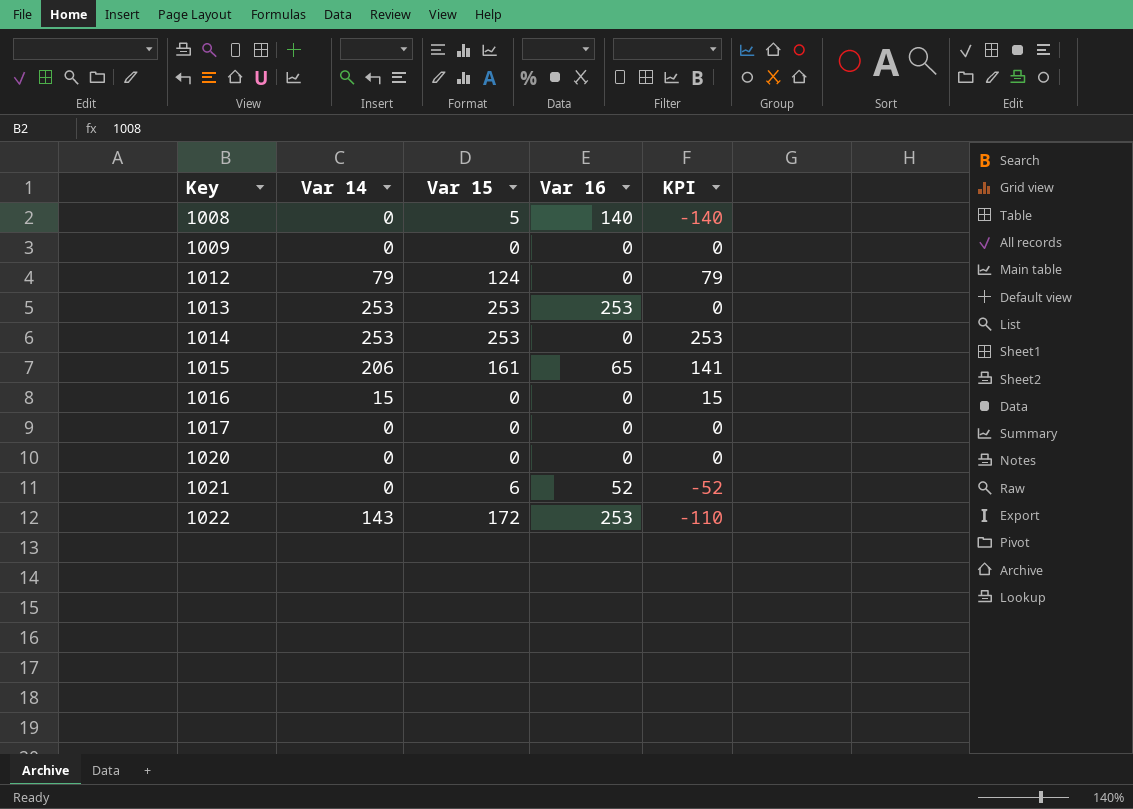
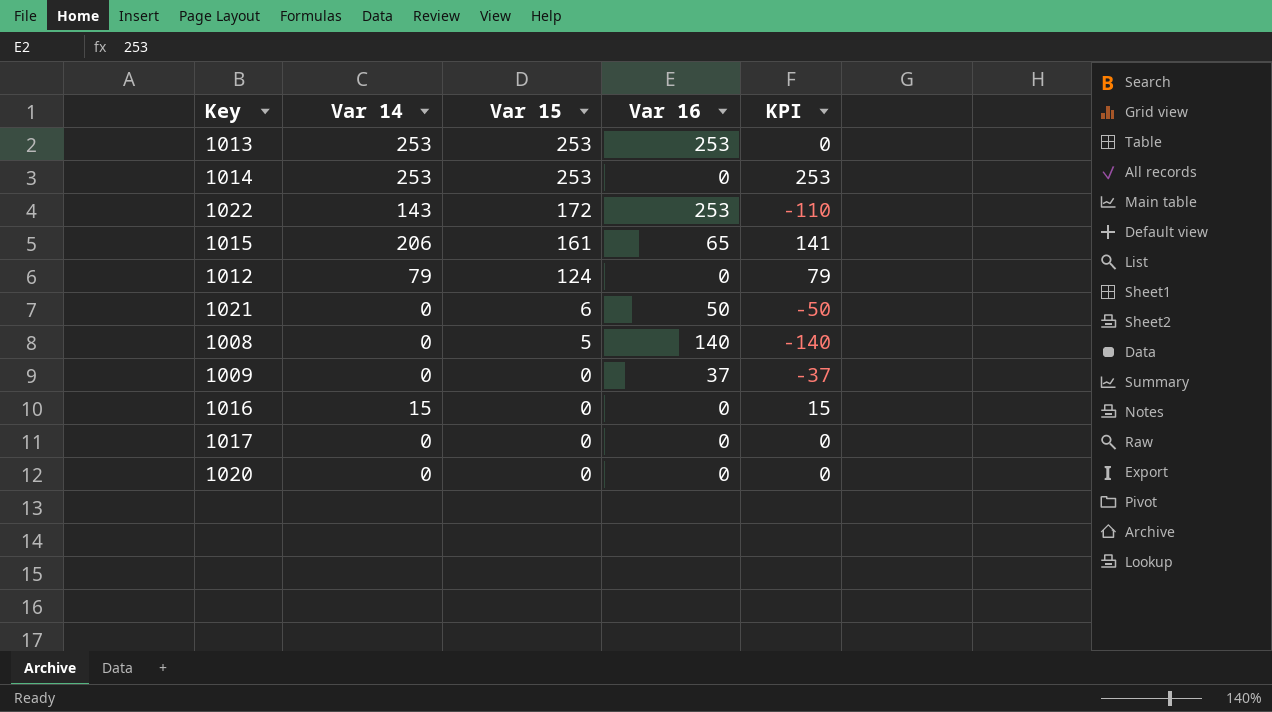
row order: Key ascending -> Var 15 descending
1021 | Var 16: 52 -> 50
1021 | KPI: -52 -> -50
1009 | Var 16: 0 -> 37
1009 | KPI: 0 -> -37

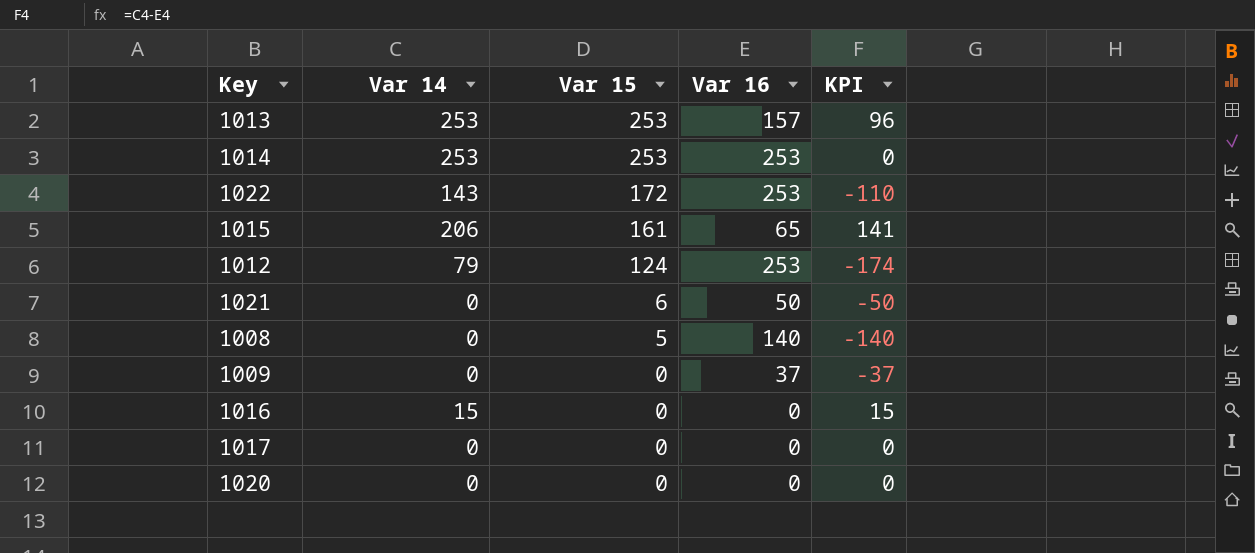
1013 | Var 16: 253 -> 157
1013 | KPI: 0 -> 96
1014 | Var 16: 0 -> 253
1014 | KPI: 253 -> 0
1012 | Var 16: 0 -> 253
1012 | KPI: 79 -> -174

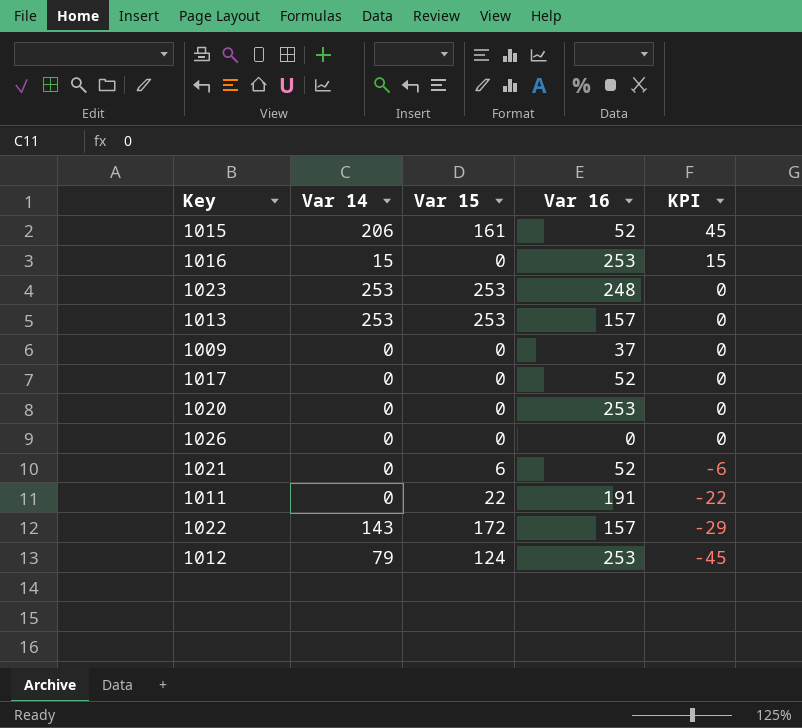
row order: Var 15 descending -> KPI descending
column KPI | formula: [Var 14] - [Var 16] -> [Var 14] - [Var 15]
row 1014: 253 | 253 | 253 | 0 -> none
row 1008: 0 | 5 | 140 | -140 -> none
1015 | Var 16: 65 -> 52
1016 | Var 16: 0 -> 253
row 1023: none -> 253 | 253 | 248 | 0
1017 | Var 16: 0 -> 52
1020 | Var 16: 0 -> 253
row 1026: none -> 0 | 0 | 0 | 0
1021 | Var 16: 50 -> 52
row 1011: none -> 0 | 22 | 191 | -22
1022 | Var 16: 253 -> 157

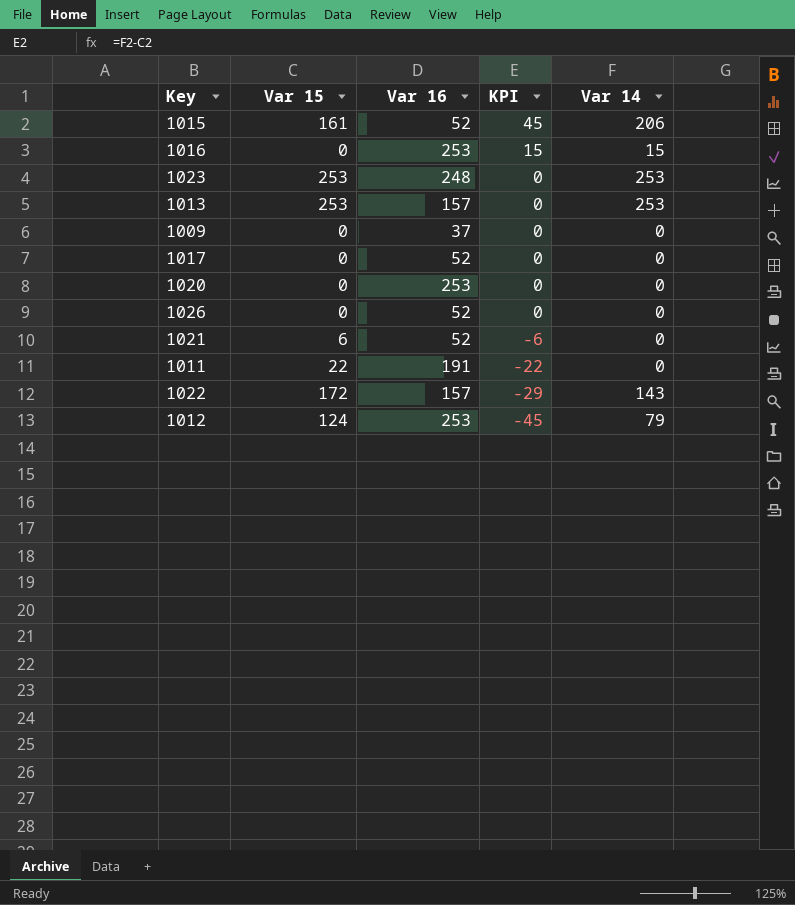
column Var 14 | position: 2 -> 5
1026 | Var 16: 0 -> 52

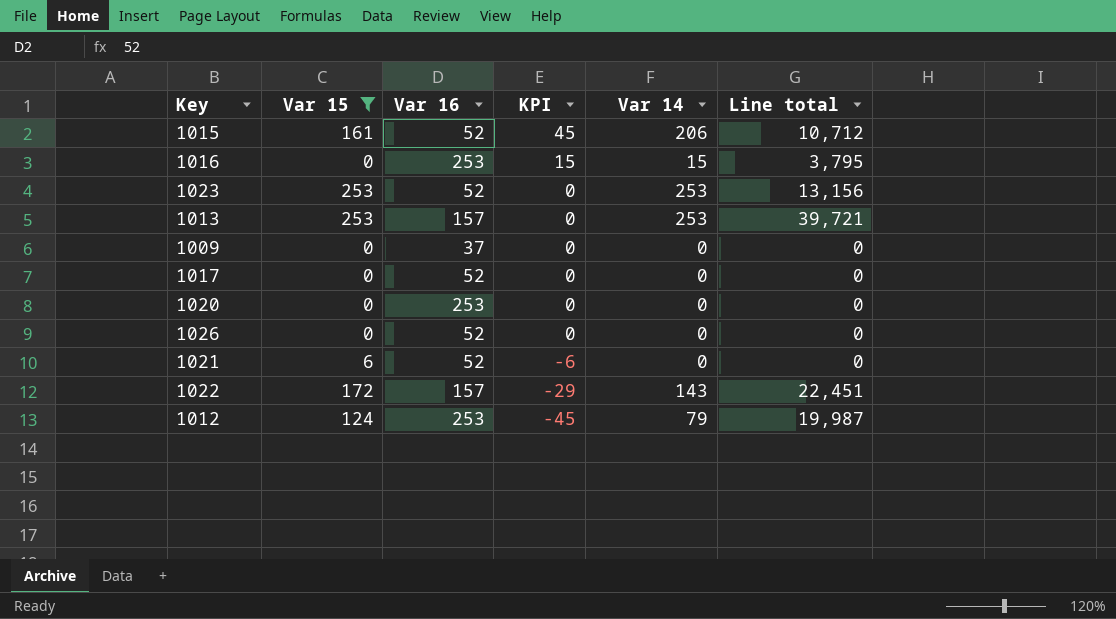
filter: none -> Var 15 != 22
column Line total | formula: none -> [Var 16] * [Var 14]
1023 | Var 16: 248 -> 52

